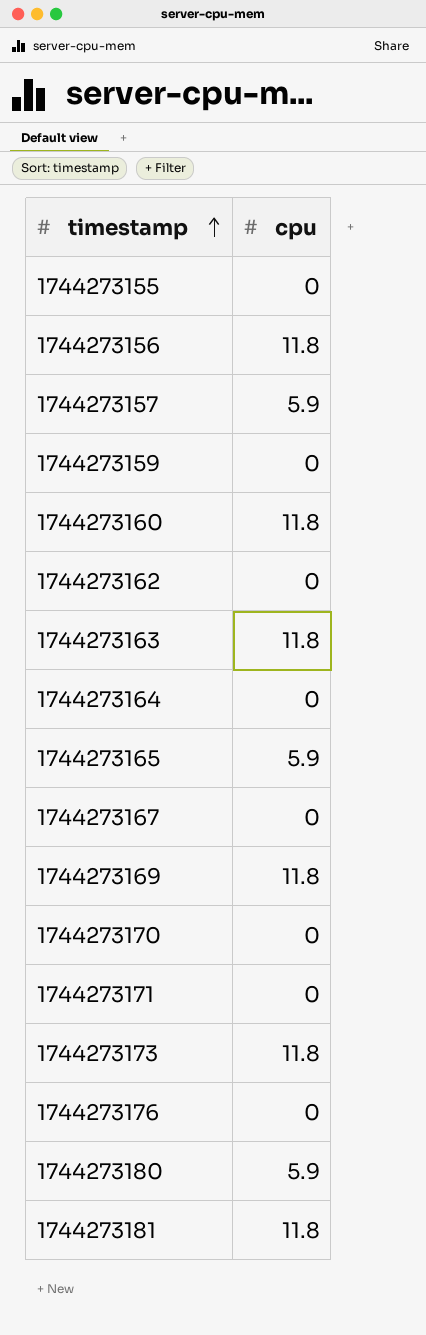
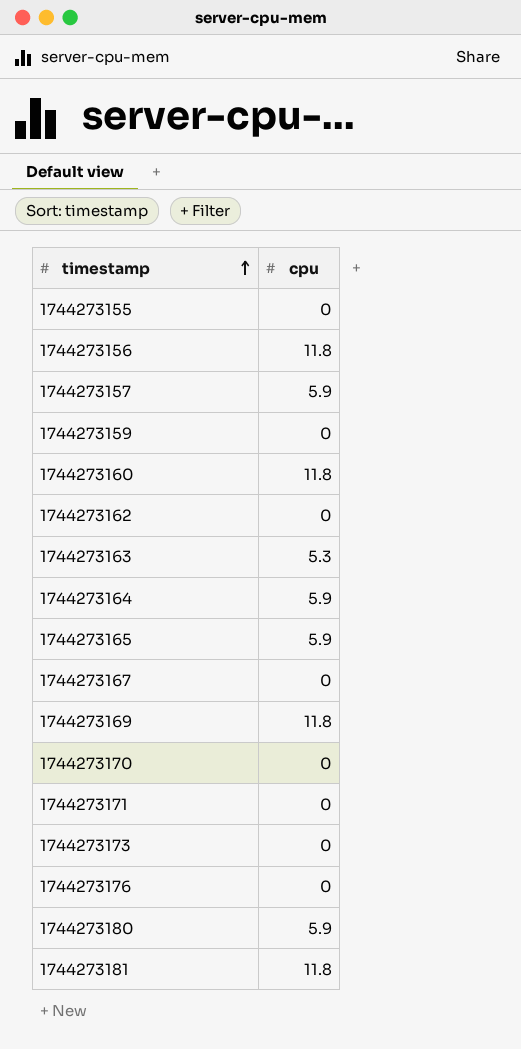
1744273163 | cpu: 11.8 -> 5.3
1744273164 | cpu: 0 -> 5.9
1744273173 | cpu: 11.8 -> 0

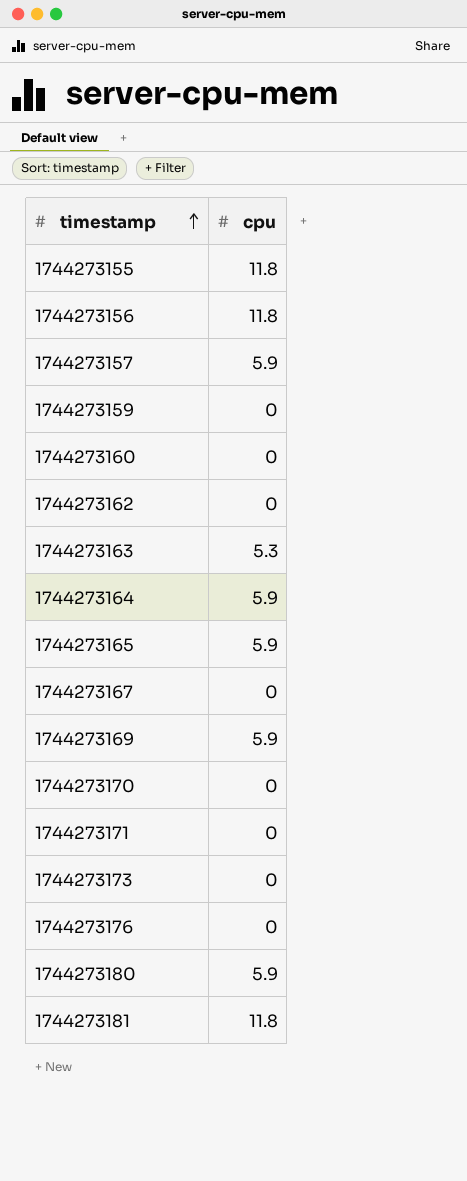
1744273155 | cpu: 0 -> 11.8
1744273160 | cpu: 11.8 -> 0
1744273169 | cpu: 11.8 -> 5.9

